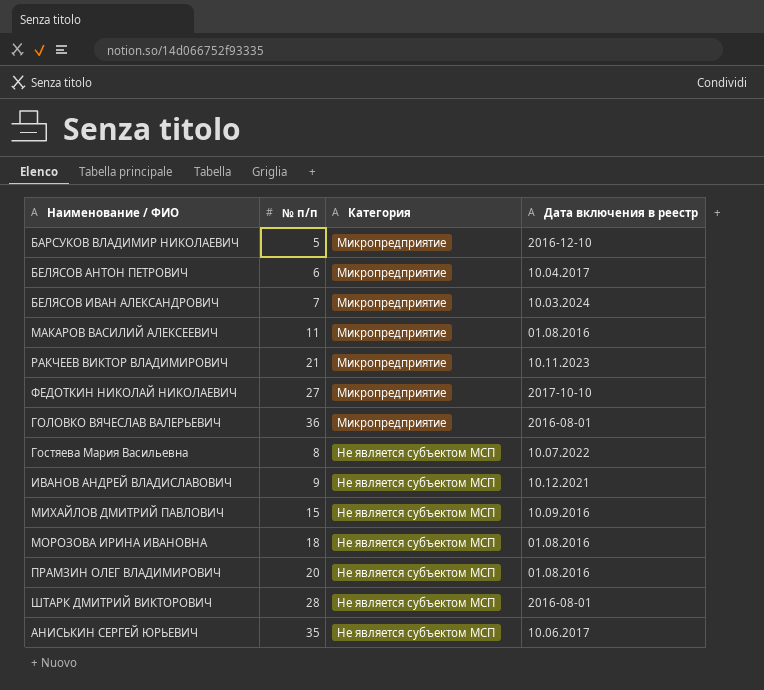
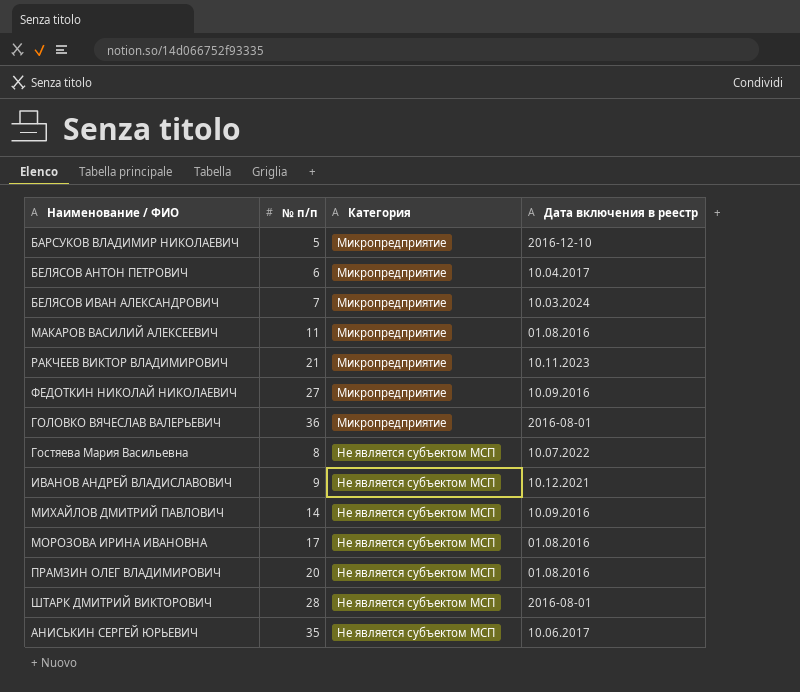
ФЕДОТКИН НИКОЛАЙ НИКОЛАЕВИЧ | Дата включения в реестр: 2017-10-10 -> 10.09.2016
МИХАЙЛОВ ДМИТРИЙ ПАВЛОВИЧ | № п/п: 15 -> 14
МОРОЗОВА ИРИНА ИВАНОВНА | № п/п: 18 -> 17

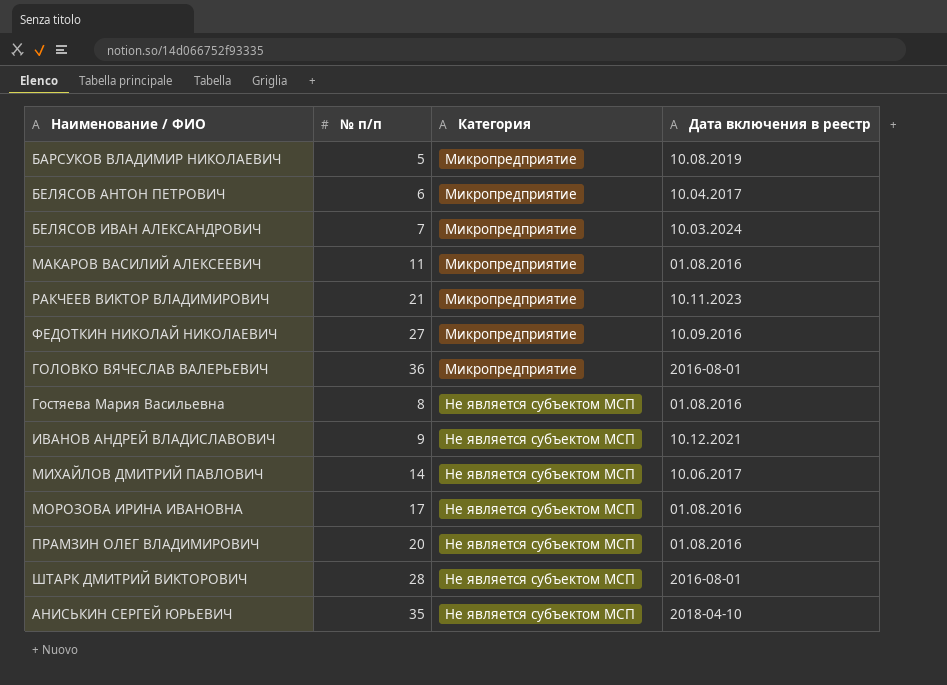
БАРСУКОВ ВЛАДИМИР НИКОЛАЕВИЧ | Дата включения в реестр: 2016-12-10 -> 10.08.2019
Гостяева Мария Васильевна | Дата включения в реестр: 10.07.2022 -> 01.08.2016
МИХАЙЛОВ ДМИТРИЙ ПАВЛОВИЧ | Дата включения в реестр: 10.09.2016 -> 10.06.2017
АНИСЬКИН СЕРГЕЙ ЮРЬЕВИЧ | Дата включения в реестр: 10.06.2017 -> 2018-04-10

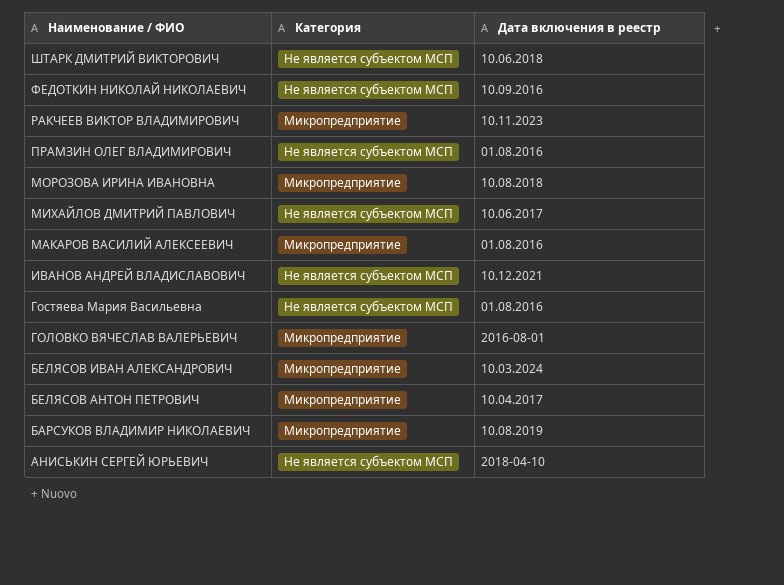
row order: Категория ascending -> Наименование / ФИО descending
column № п/п | position: 2 -> none
ШТАРК ДМИТРИЙ ВИКТОРОВИЧ | Дата включения в реестр: 2016-08-01 -> 10.06.2018
ФЕДОТКИН НИКОЛАЙ НИКОЛАЕВИЧ | Категория: Микропредприятие -> Не является субъектом МСП
МОРОЗОВА ИРИНА ИВАНОВНА | Категория: Не является субъектом МСП -> Микропредприятие
МОРОЗОВА ИРИНА ИВАНОВНА | Дата включения в реестр: 01.08.2016 -> 10.08.2018

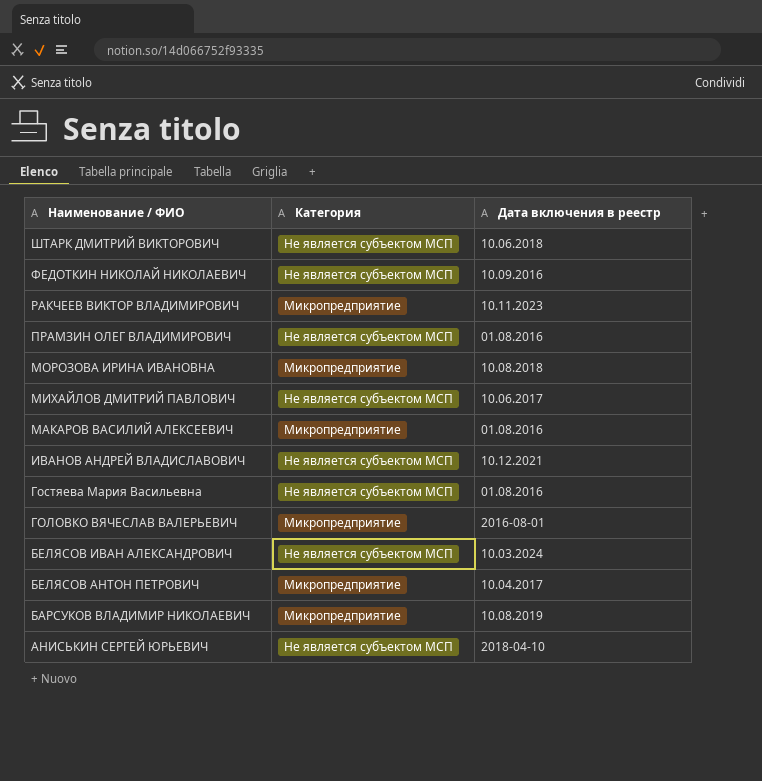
БЕЛЯСОВ ИВАН АЛЕКСАНДРОВИЧ | Категория: Микропредприятие -> Не является субъектом МСП

